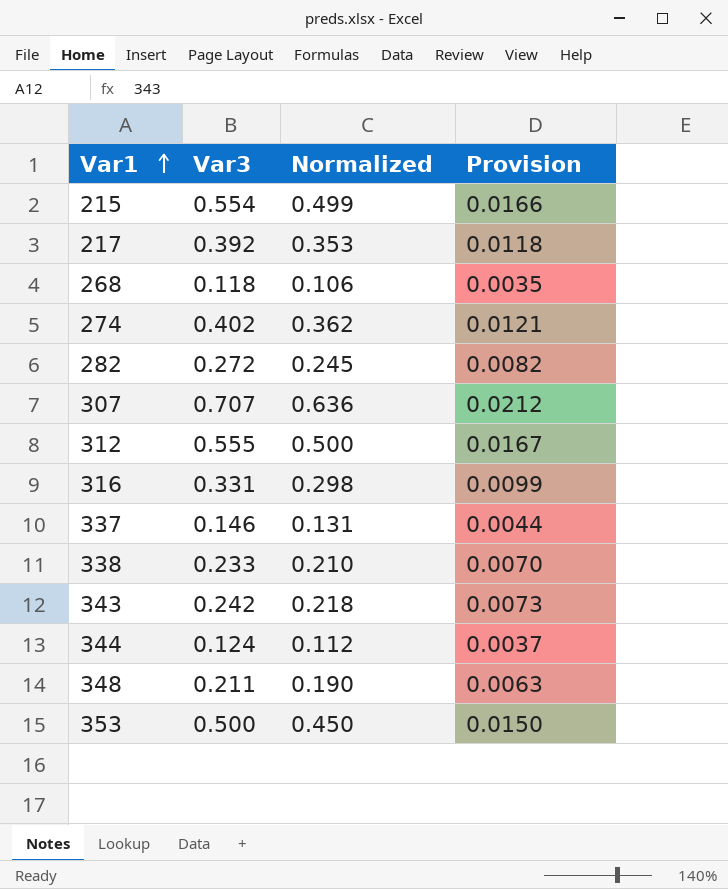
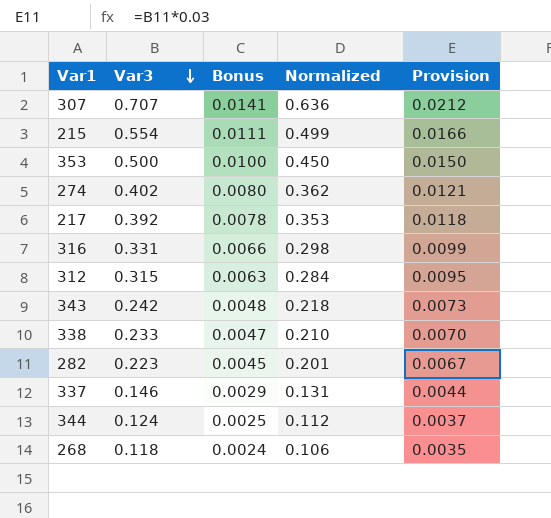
row order: Var1 ascending -> Var3 descending
column Bonus | formula: none -> [Var3] * 0.02
row 348: 0.211 | 0.190 | 0.0063 -> none
312 | Var3: 0.555 -> 0.315
312 | Normalized: 0.500 -> 0.284
312 | Provision: 0.0167 -> 0.0095
282 | Var3: 0.272 -> 0.223
282 | Normalized: 0.245 -> 0.201
282 | Provision: 0.0082 -> 0.0067

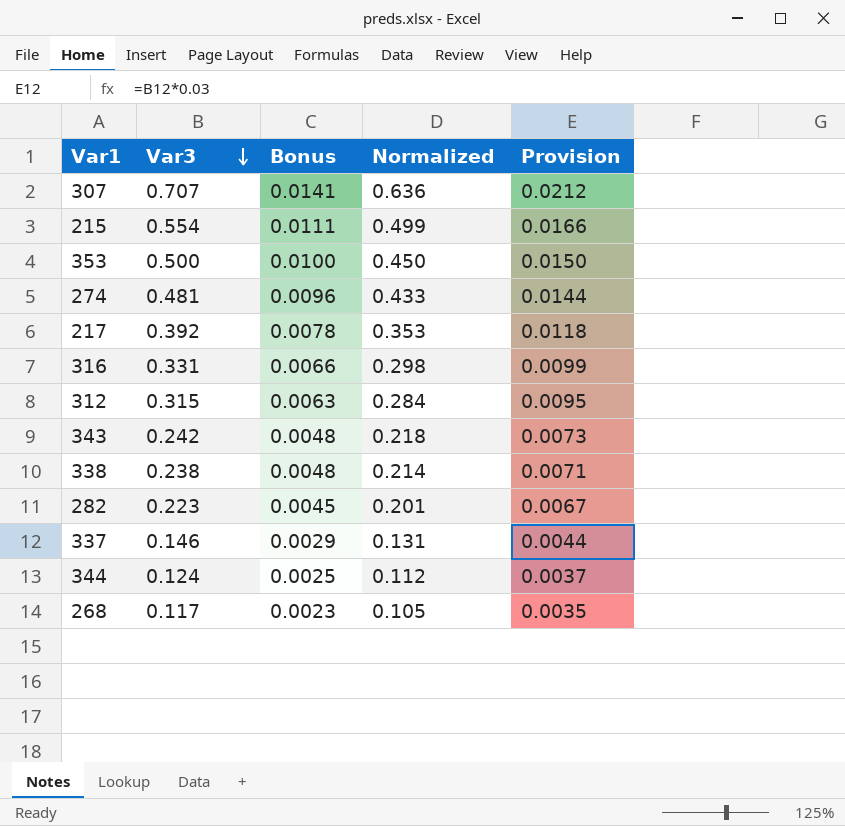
274 | Var3: 0.402 -> 0.481
274 | Bonus: 0.0080 -> 0.0096
274 | Normalized: 0.362 -> 0.433
274 | Provision: 0.0121 -> 0.0144
338 | Var3: 0.233 -> 0.238
338 | Bonus: 0.0047 -> 0.0048
338 | Normalized: 0.210 -> 0.214
338 | Provision: 0.0070 -> 0.0071
268 | Var3: 0.118 -> 0.117
268 | Bonus: 0.0024 -> 0.0023
268 | Normalized: 0.106 -> 0.105

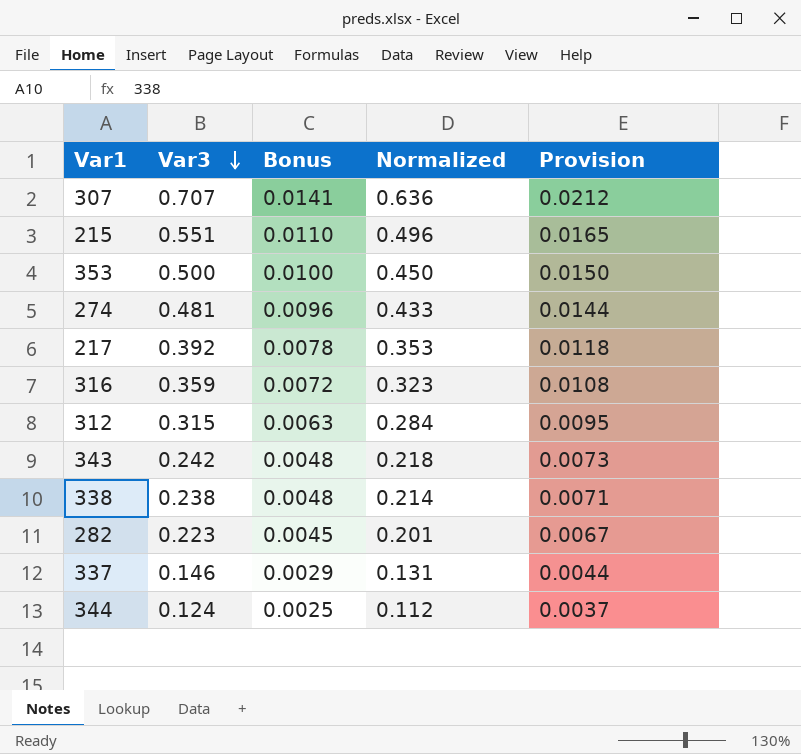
row 268: 0.117 | 0.0023 | 0.105 | 0.0035 -> none
215 | Var3: 0.554 -> 0.551
215 | Bonus: 0.0111 -> 0.0110
215 | Normalized: 0.499 -> 0.496
215 | Provision: 0.0166 -> 0.0165
316 | Var3: 0.331 -> 0.359
316 | Bonus: 0.0066 -> 0.0072
316 | Normalized: 0.298 -> 0.323
316 | Provision: 0.0099 -> 0.0108

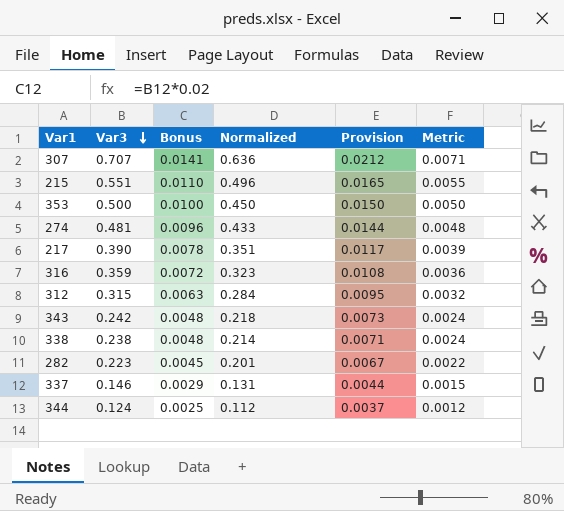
column Metric | formula: none -> [Var3] * 0.01
217 | Var3: 0.392 -> 0.390
217 | Normalized: 0.353 -> 0.351
217 | Provision: 0.0118 -> 0.0117

